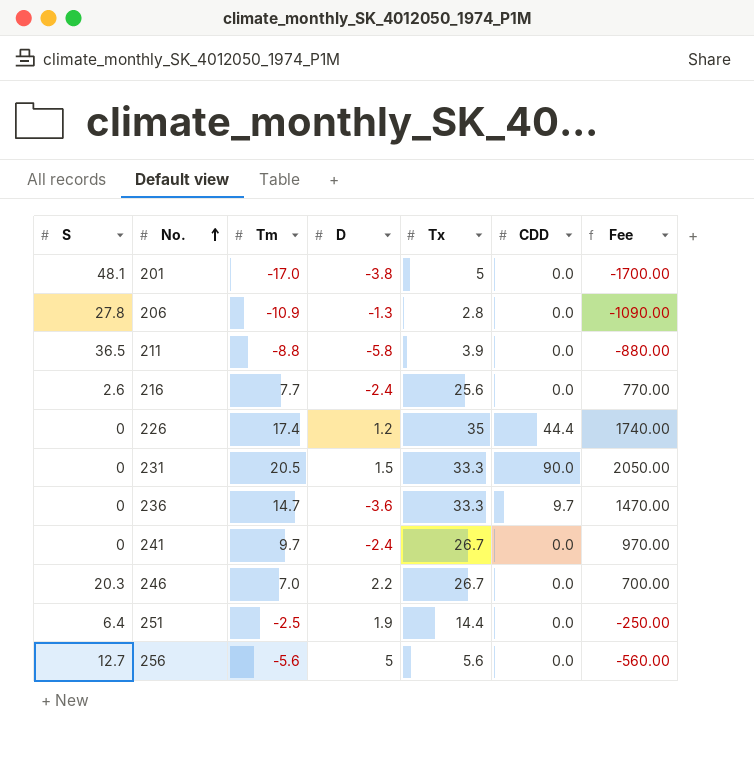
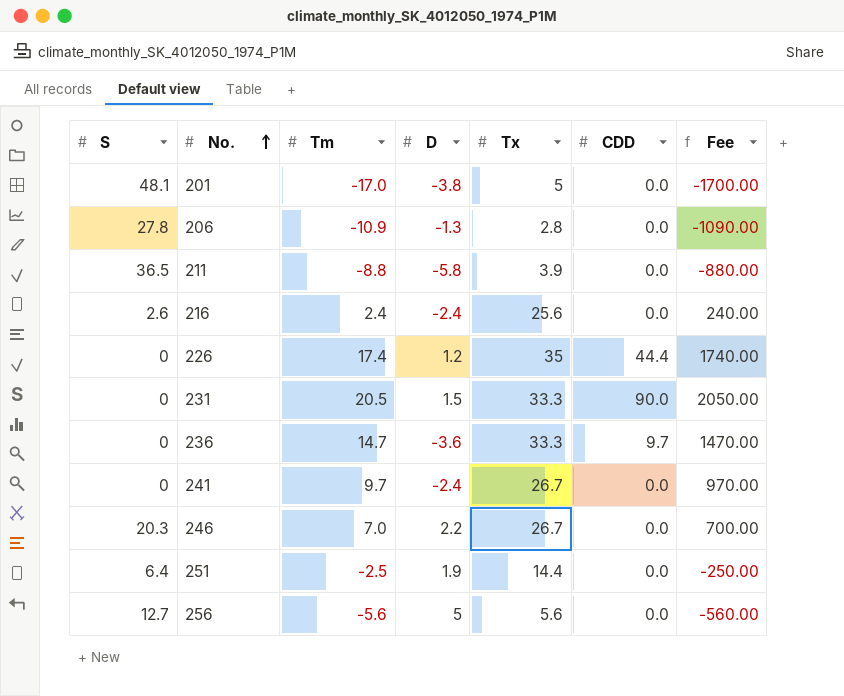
216 | Tm: 7.7 -> 2.4
216 | Fee: 770.00 -> 240.00

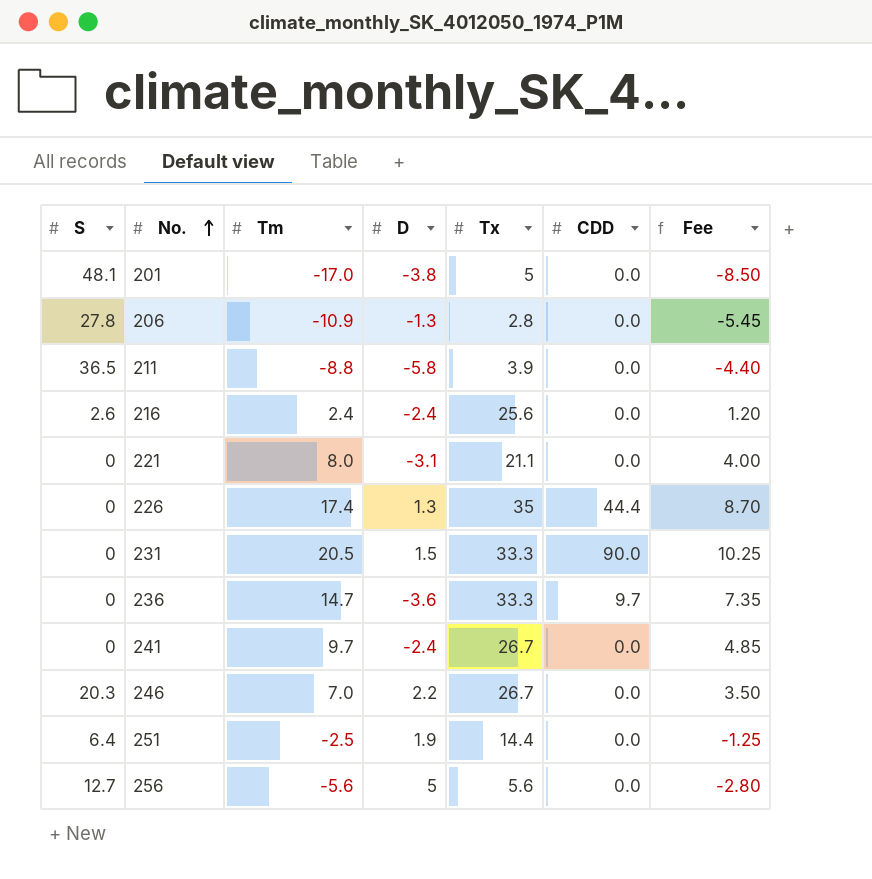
column Fee | formula: [Tm] * 100 -> [Tm] * 0.5
row 221: none -> 0 | 8.0 | -3.1 | 21.1 | 0.0 | 4.00
226 | D: 1.2 -> 1.3

